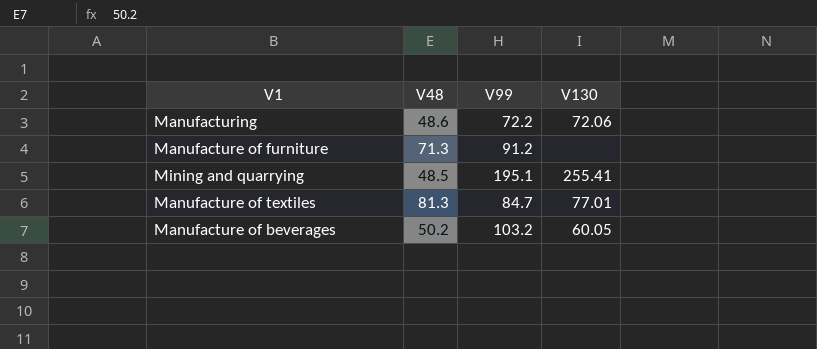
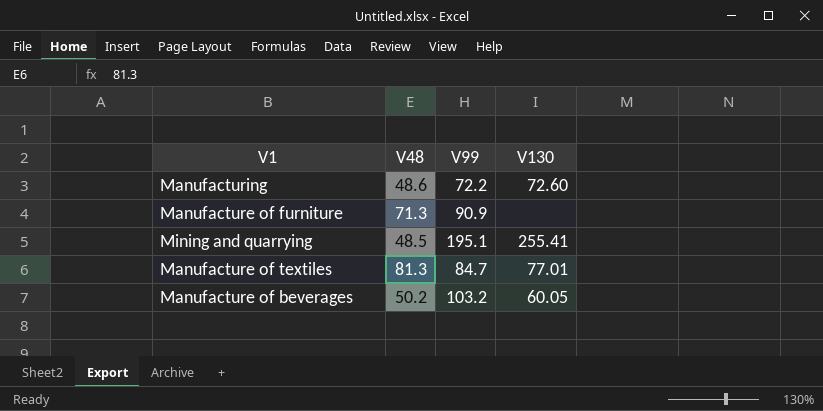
Manufacturing | V130: 72.06 -> 72.60
Manufacture of furniture | V99: 91.2 -> 90.9

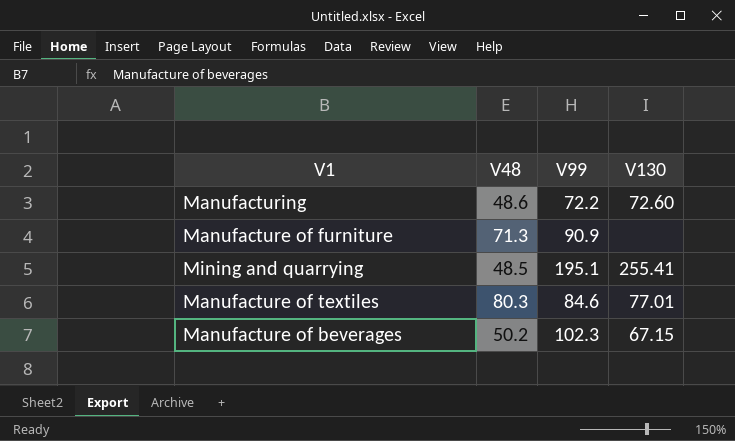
Manufacture of textiles | V48: 81.3 -> 80.3
Manufacture of textiles | V99: 84.7 -> 84.6
Manufacture of beverages | V99: 103.2 -> 102.3
Manufacture of beverages | V130: 60.05 -> 67.15

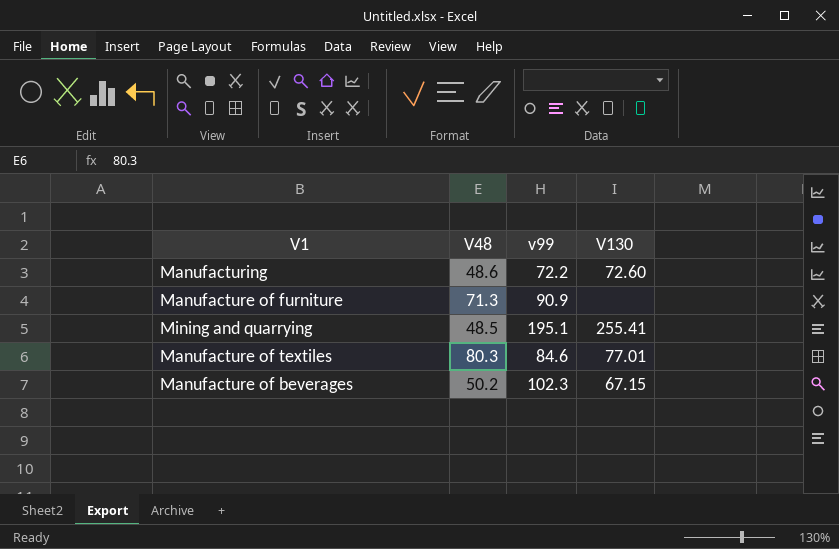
column name: V99 -> v99

